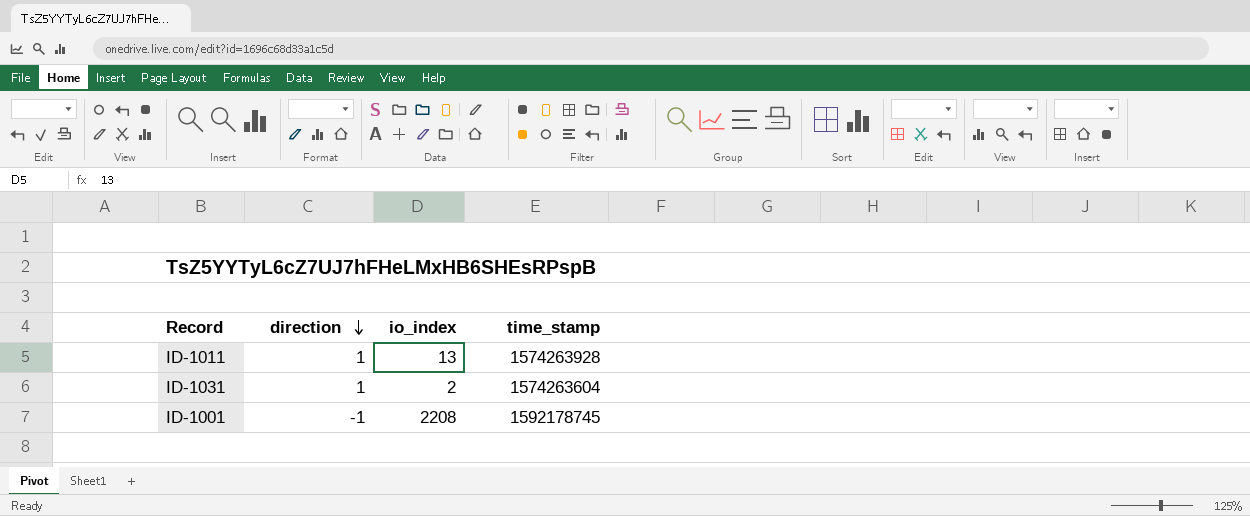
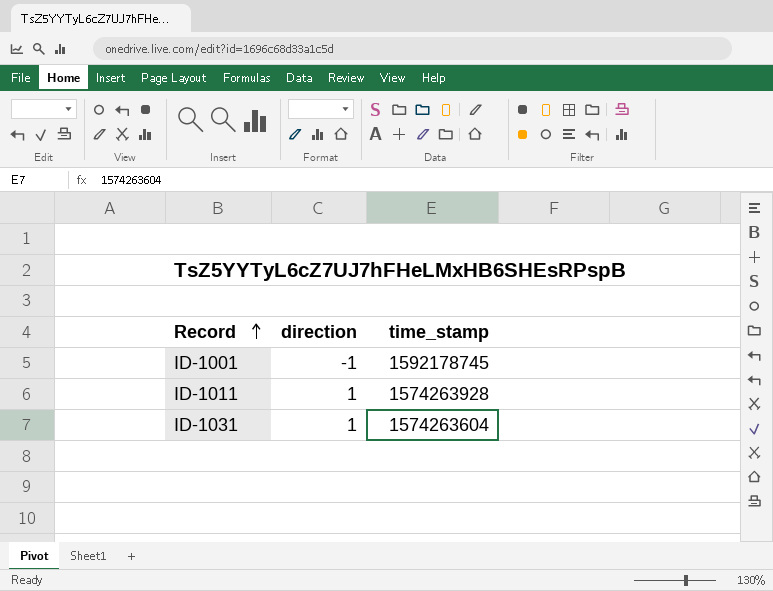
row order: direction descending -> Record ascending
column io_index | position: 3 -> none

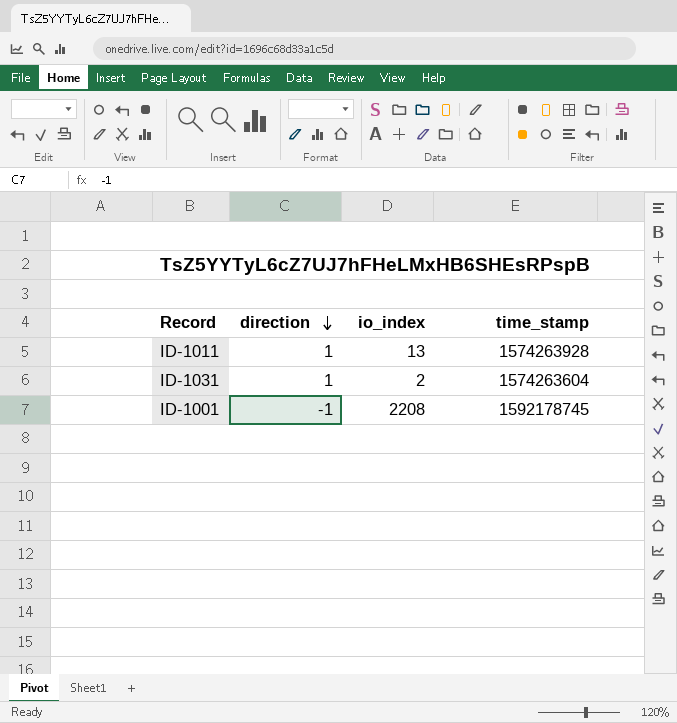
row order: Record ascending -> direction descending
column io_index | position: none -> 3

